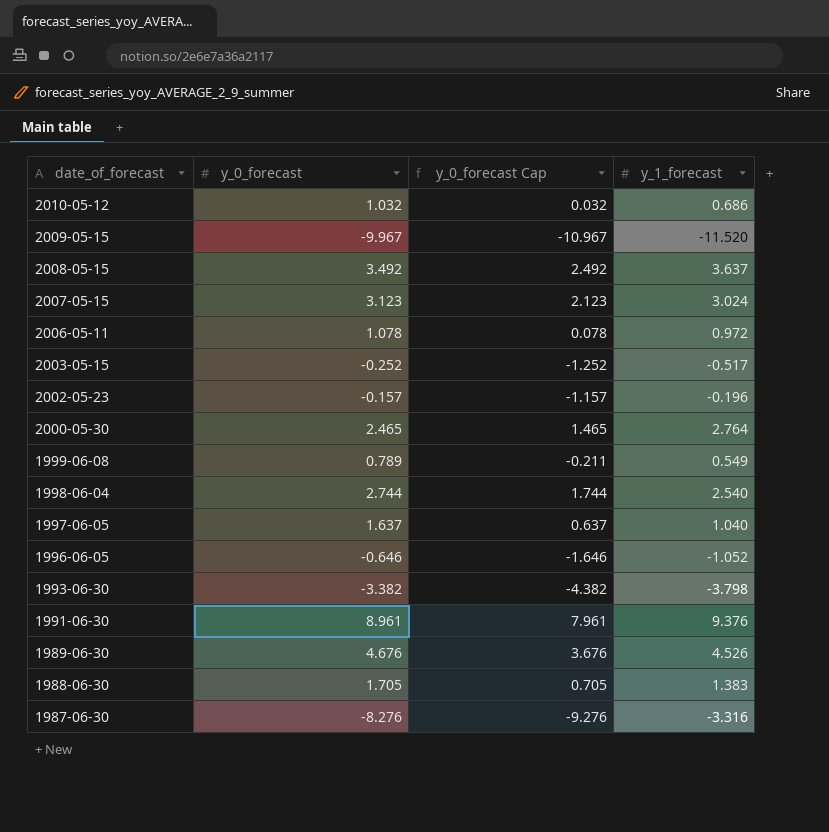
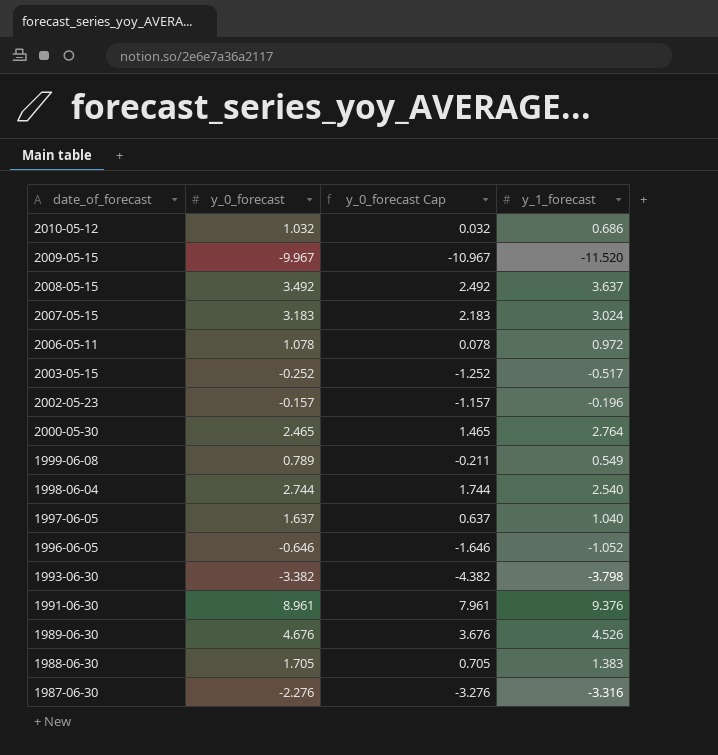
2007-05-15 | y_0_forecast: 3.123 -> 3.183
2007-05-15 | y_0_forecast Cap: 2.123 -> 2.183
1987-06-30 | y_0_forecast: -8.276 -> -2.276
1987-06-30 | y_0_forecast Cap: -9.276 -> -3.276

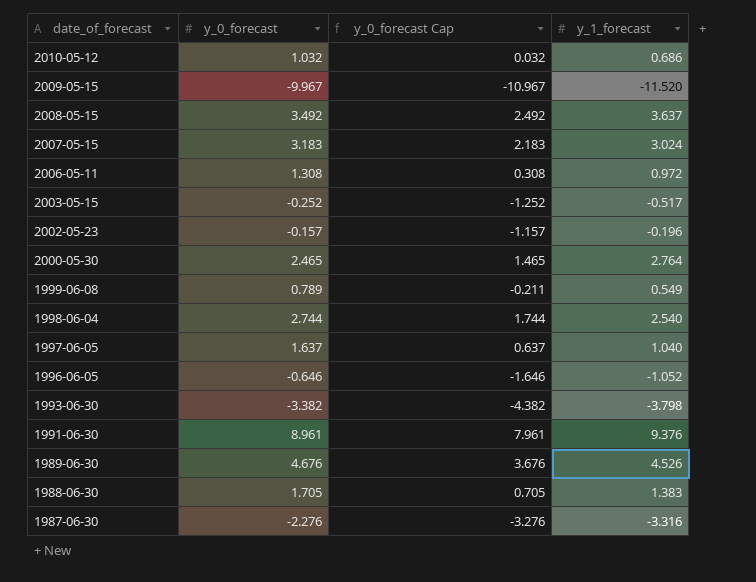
2006-05-11 | y_0_forecast: 1.078 -> 1.308
2006-05-11 | y_0_forecast Cap: 0.078 -> 0.308

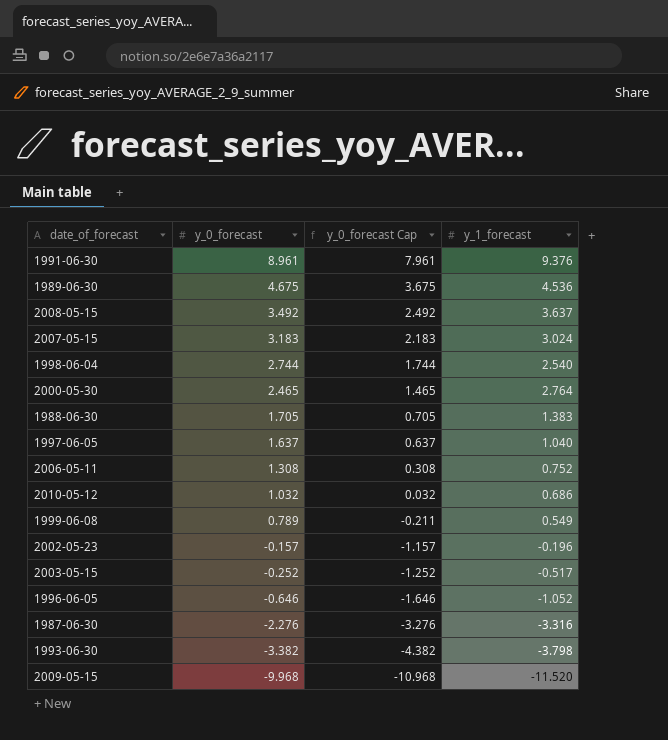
row order: date_of_forecast descending -> y_0_forecast descending
1989-06-30 | y_0_forecast: 4.676 -> 4.675
1989-06-30 | y_0_forecast Cap: 3.676 -> 3.675
1989-06-30 | y_1_forecast: 4.526 -> 4.536
2006-05-11 | y_1_forecast: 0.972 -> 0.752
2009-05-15 | y_0_forecast: -9.967 -> -9.968
2009-05-15 | y_0_forecast Cap: -10.967 -> -10.968

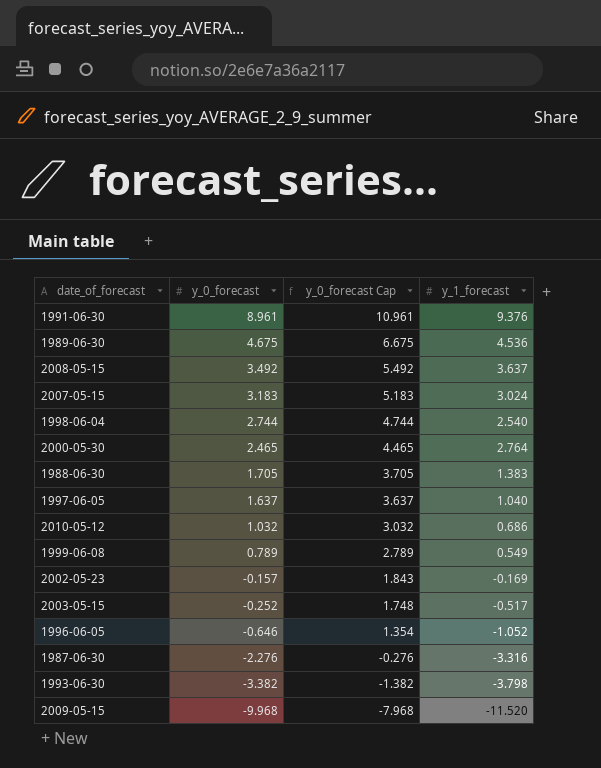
column y_0_forecast Cap | formula: [y_0_forecast] - 1 -> [y_0_forecast] + 2
row 2006-05-11: 1.308 | 0.308 | 0.752 -> none
2002-05-23 | y_1_forecast: -0.196 -> -0.169

